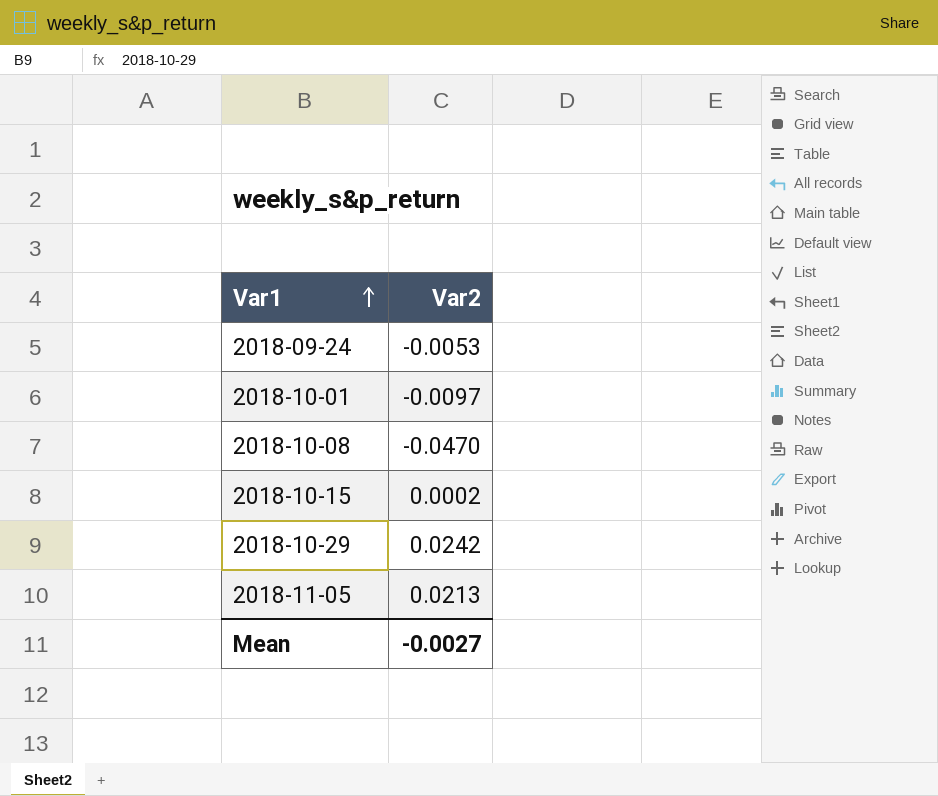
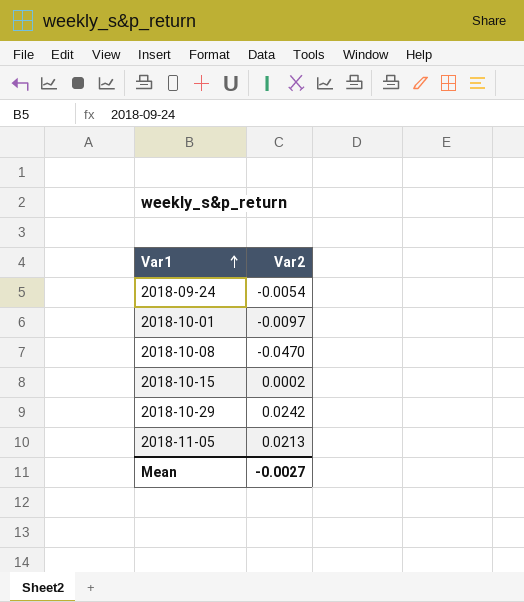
2018-09-24 | Var2: -0.0053 -> -0.0054

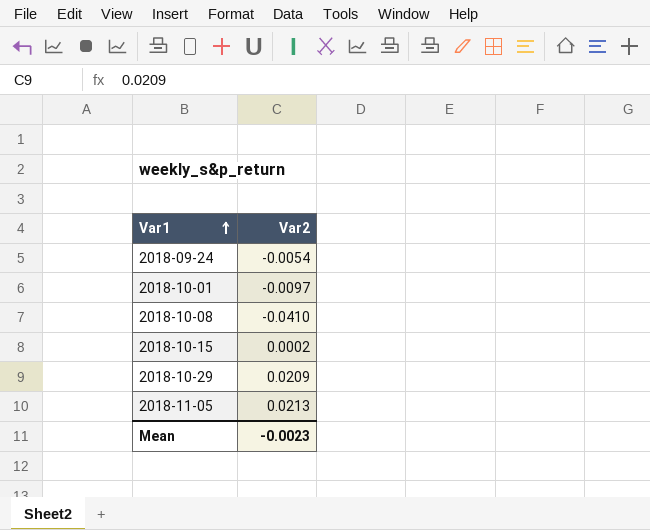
2018-10-08 | Var2: -0.0470 -> -0.0410
2018-10-29 | Var2: 0.0242 -> 0.0209
Mean | Var2: -0.0027 -> -0.0023

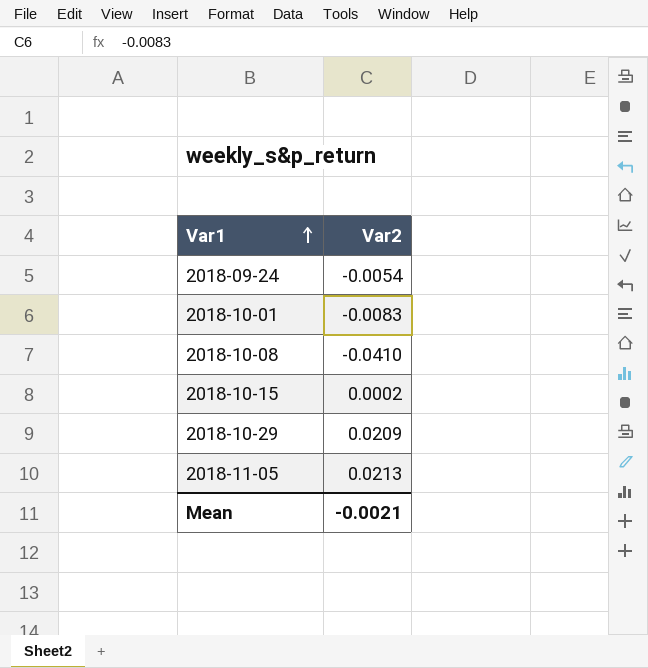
2018-10-01 | Var2: -0.0097 -> -0.0083
Mean | Var2: -0.0023 -> -0.0021

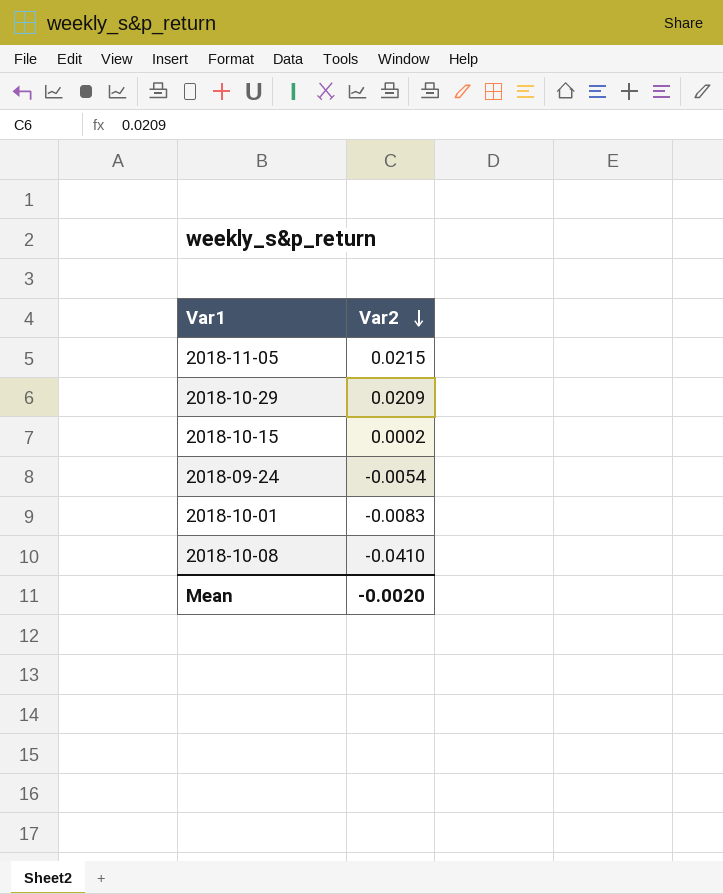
row order: Var1 ascending -> Var2 descending
2018-11-05 | Var2: 0.0213 -> 0.0215
Mean | Var2: -0.0021 -> -0.0020

